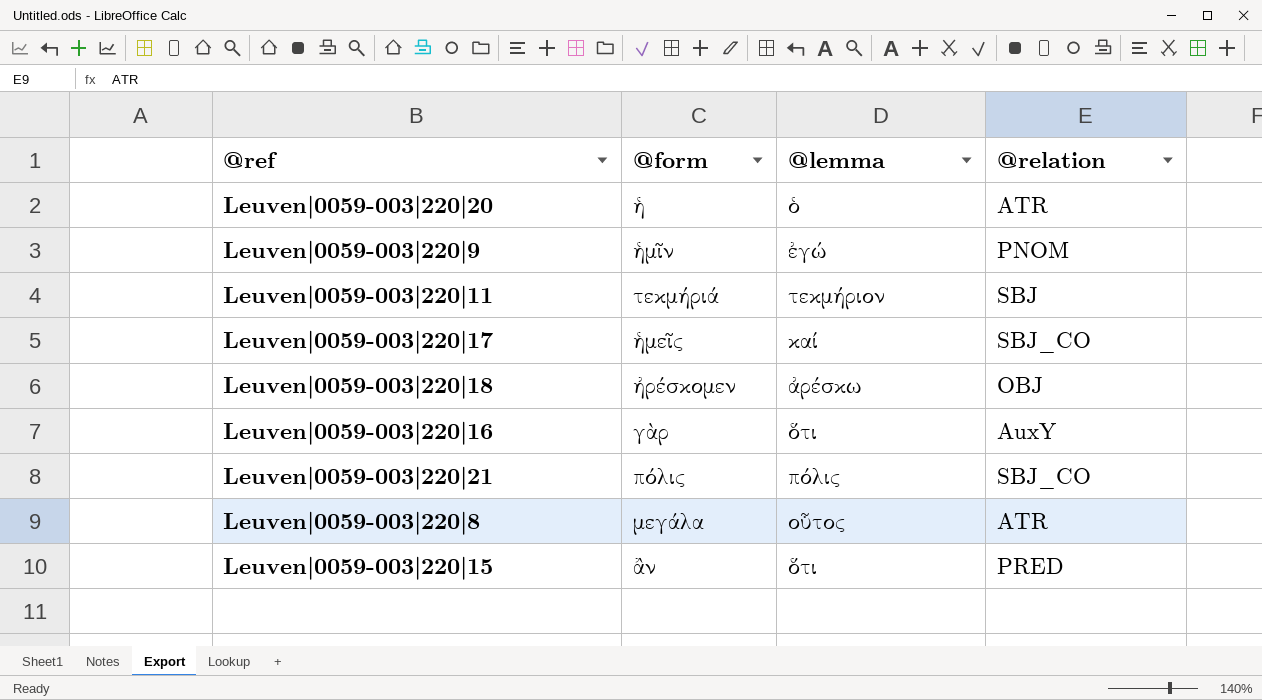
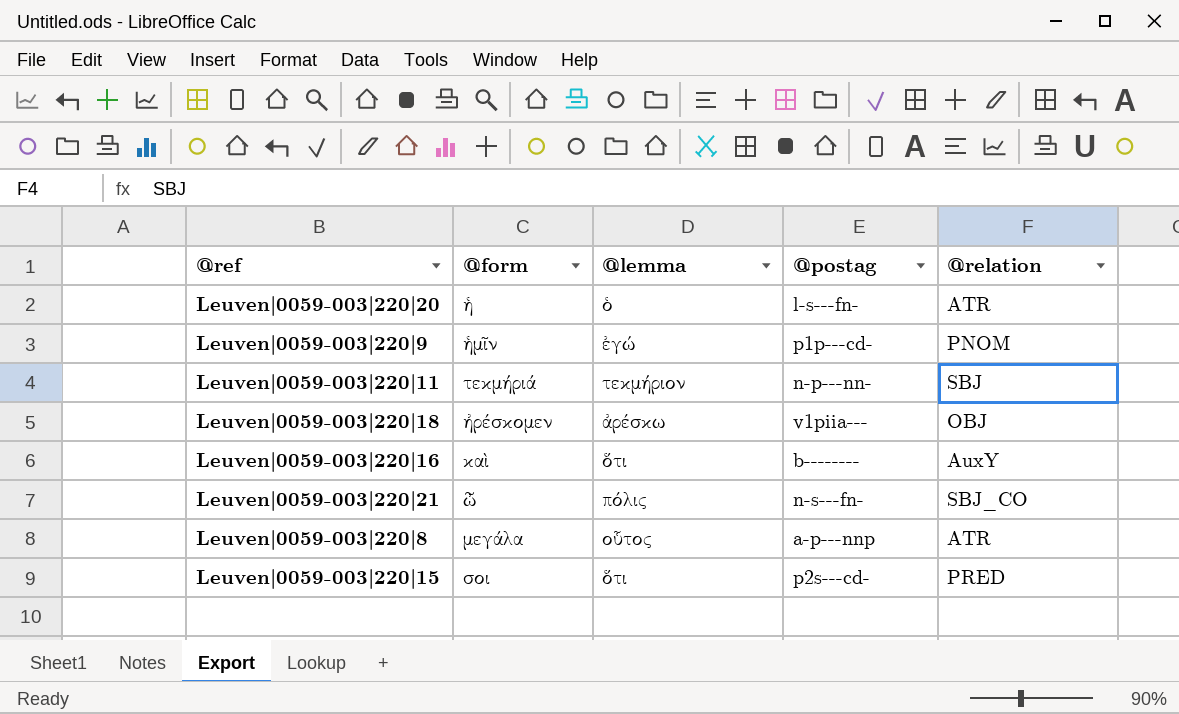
column @postag | position: none -> 4
row Leuven|0059-003|220|17: ἡμεῖς | καί | SBJ_CO -> none
Leuven|0059-003|220|16 | @form: γὰρ -> καὶ
Leuven|0059-003|220|21 | @form: πόλις -> ὦ
Leuven|0059-003|220|15 | @form: ἂν -> σοι

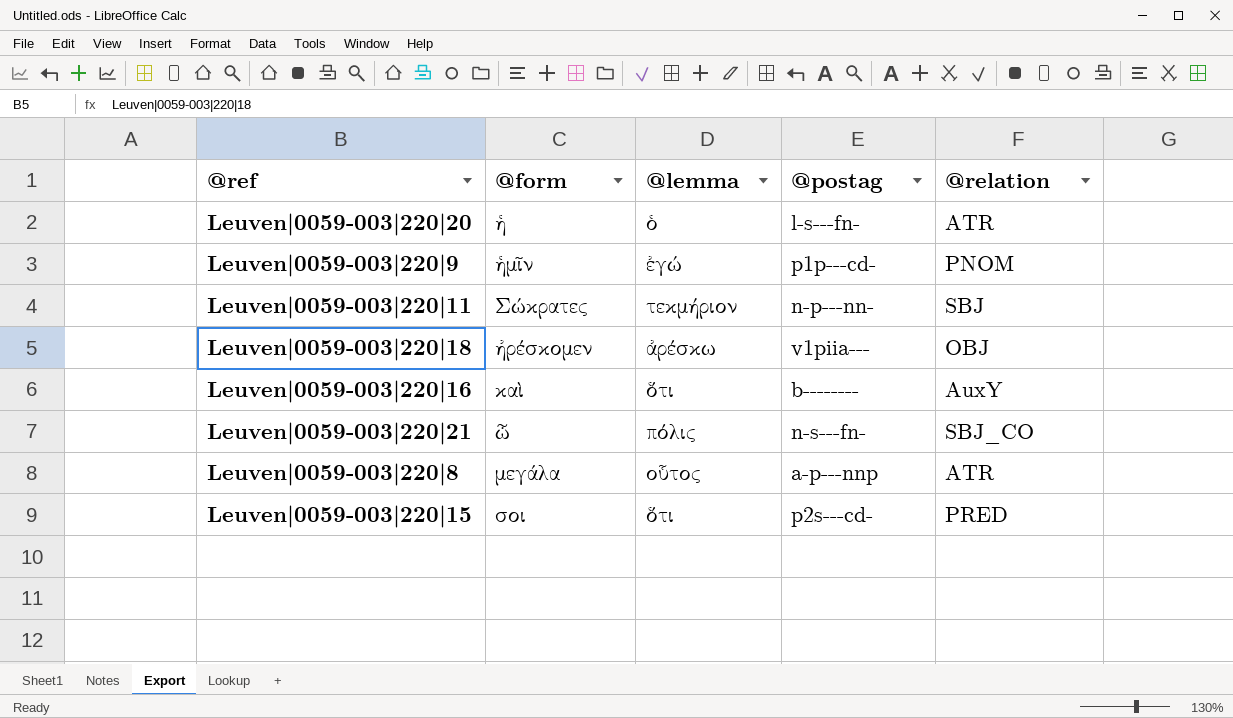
Leuven|0059-003|220|11 | @form: τεκμήριά -> Σώκρατες

